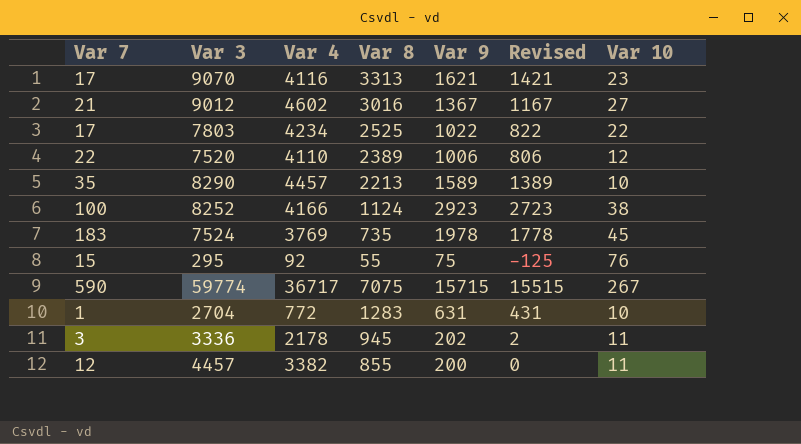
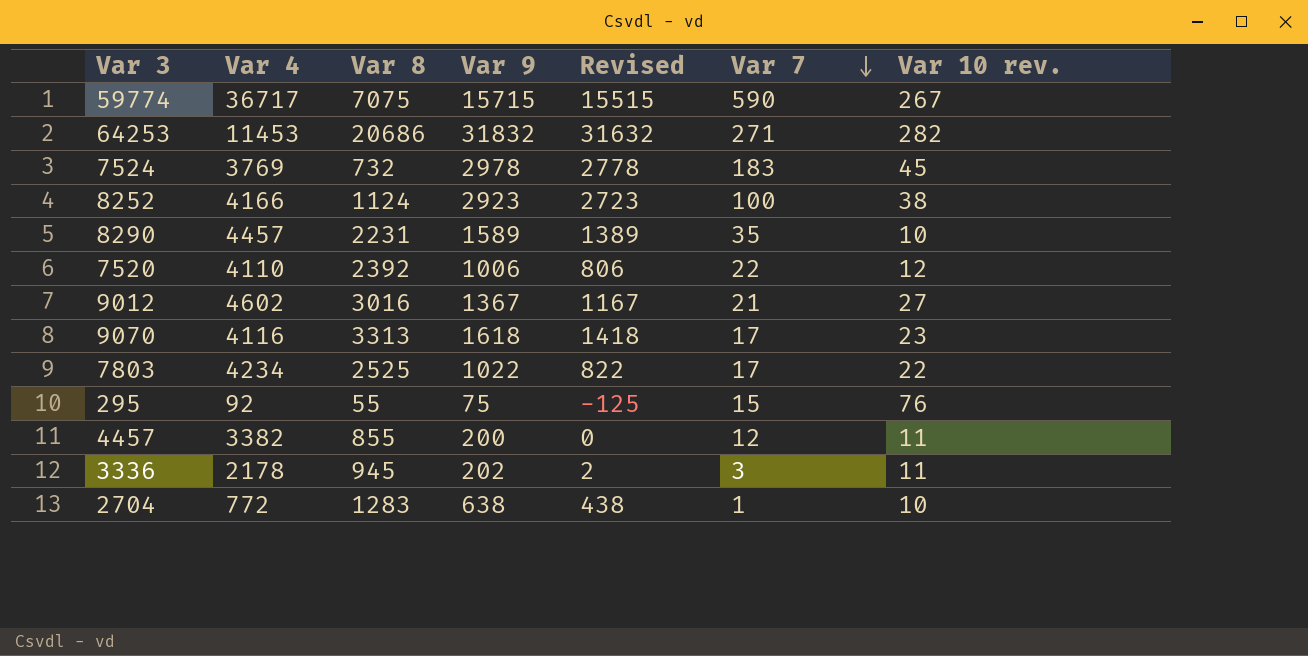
row order: none -> Var 7 descending
column Var 7 | position: 1 -> 6
column name: Var 10 -> Var 10 rev.
row 64253: none -> 11453 | 20686 | 31832 | 31632 | 271 | 282
7524 | Var 8: 735 -> 732
7524 | Var 9: 1978 -> 2978
7524 | Revised: 1778 -> 2778
8290 | Var 8: 2213 -> 2231
7520 | Var 8: 2389 -> 2392
9070 | Var 9: 1621 -> 1618
9070 | Revised: 1421 -> 1418
2704 | Var 9: 631 -> 638
2704 | Revised: 431 -> 438

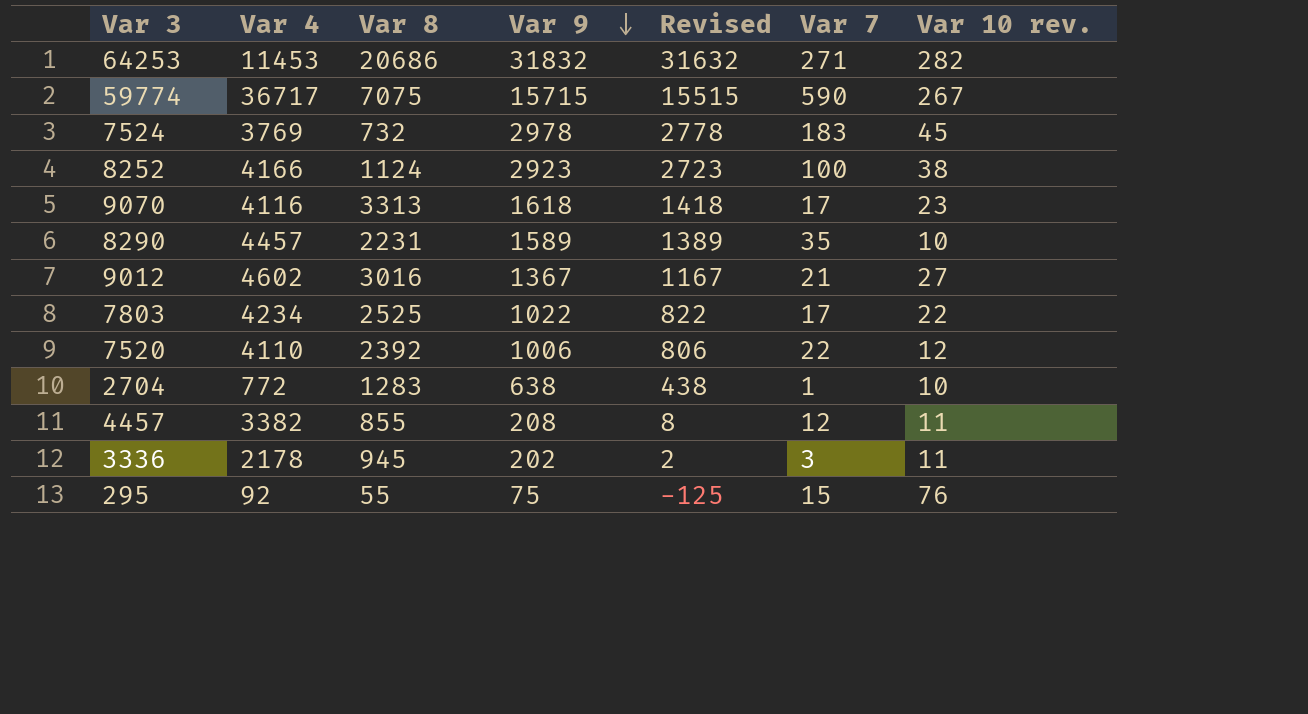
row order: Var 7 descending -> Var 9 descending
4457 | Var 9: 200 -> 208
4457 | Revised: 0 -> 8

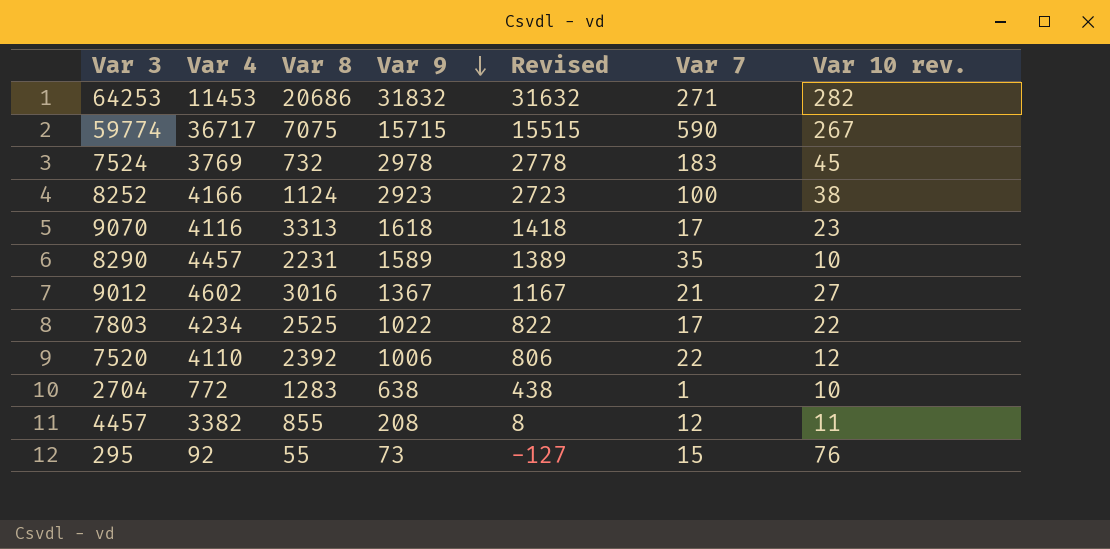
row 3336: 2178 | 945 | 202 | 2 | 3 | 11 -> none
295 | Var 9: 75 -> 73
295 | Revised: -125 -> -127

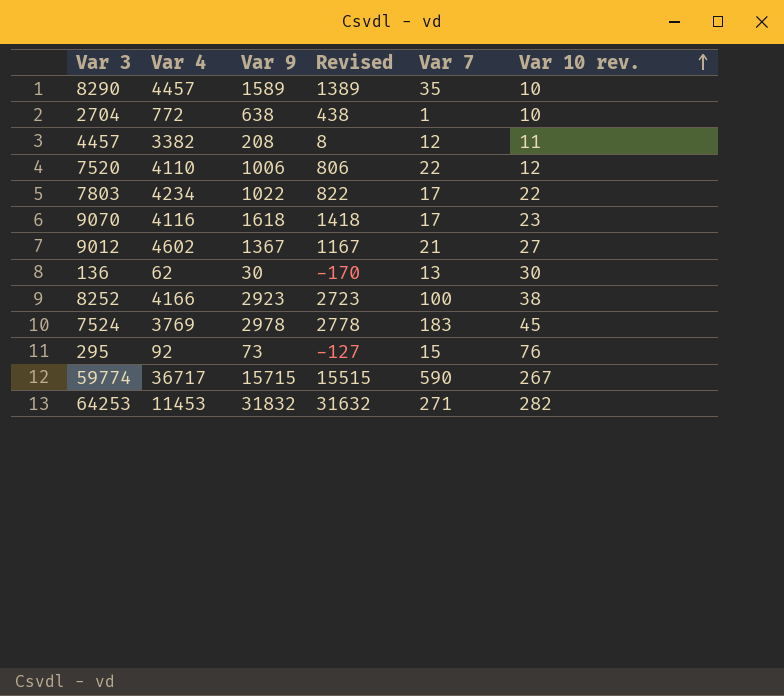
row order: Var 9 descending -> Var 10 rev. ascending
column Var 8 | position: 3 -> none
row 136: none -> 62 | 30 | -170 | 13 | 30

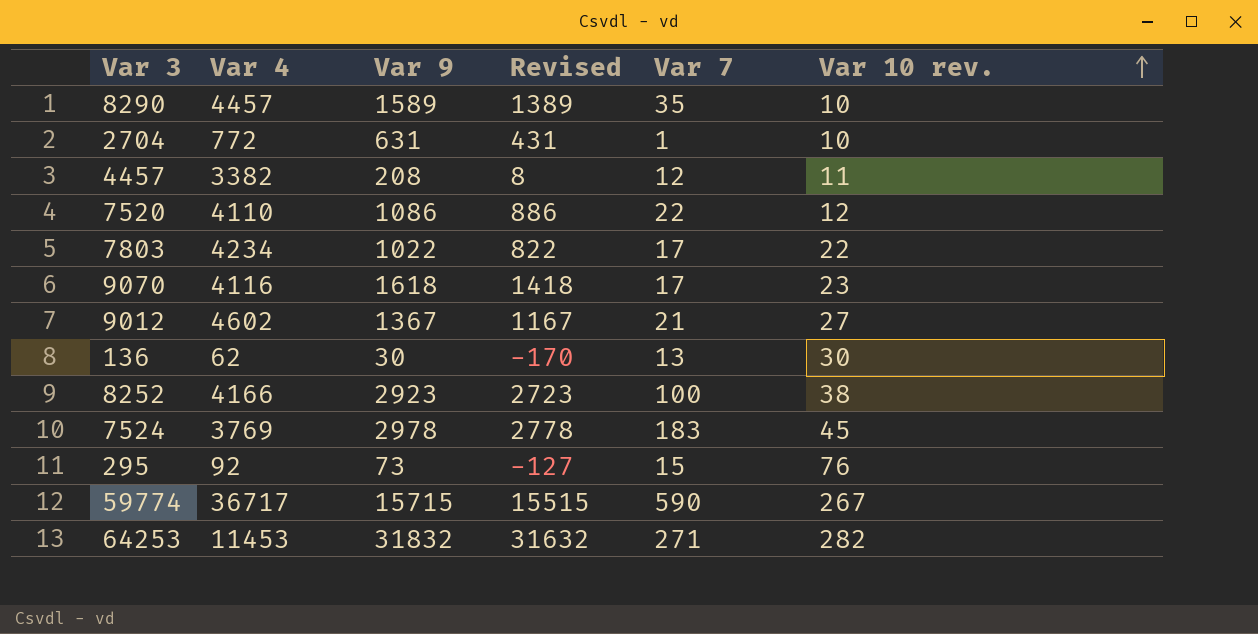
2704 | Var 9: 638 -> 631
2704 | Revised: 438 -> 431
7520 | Var 9: 1006 -> 1086
7520 | Revised: 806 -> 886

